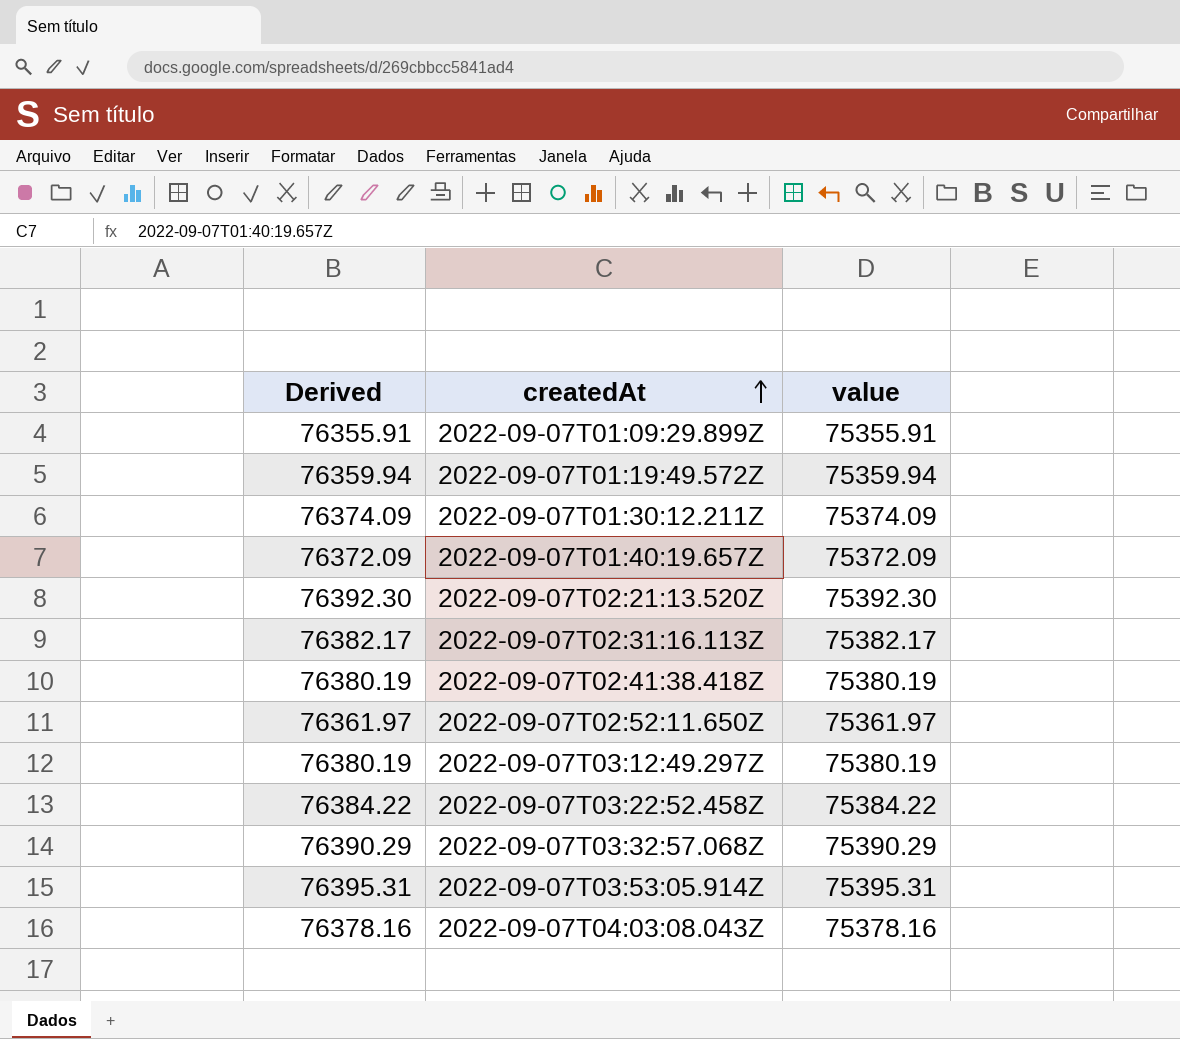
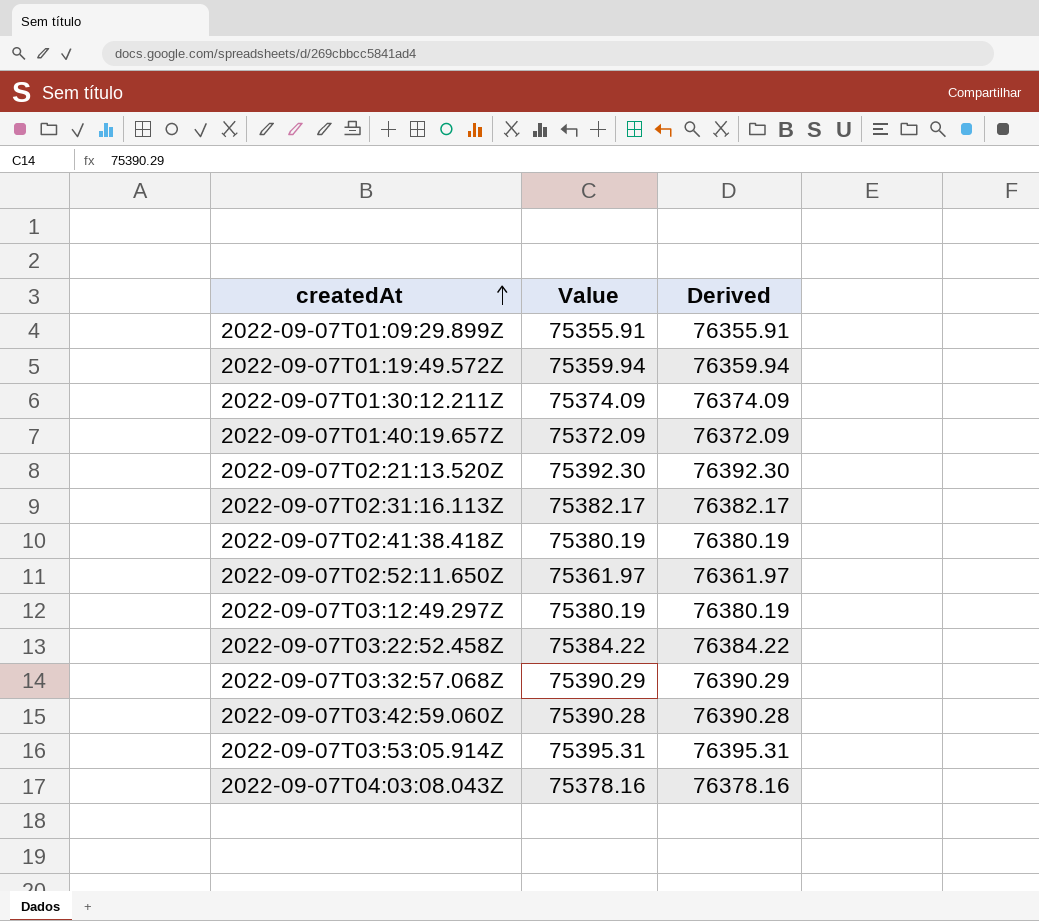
column name: value -> Value
column Derived | position: 1 -> 3
row 2022-09-07T03:42:59.060Z: none -> 75390.28 | 76390.28

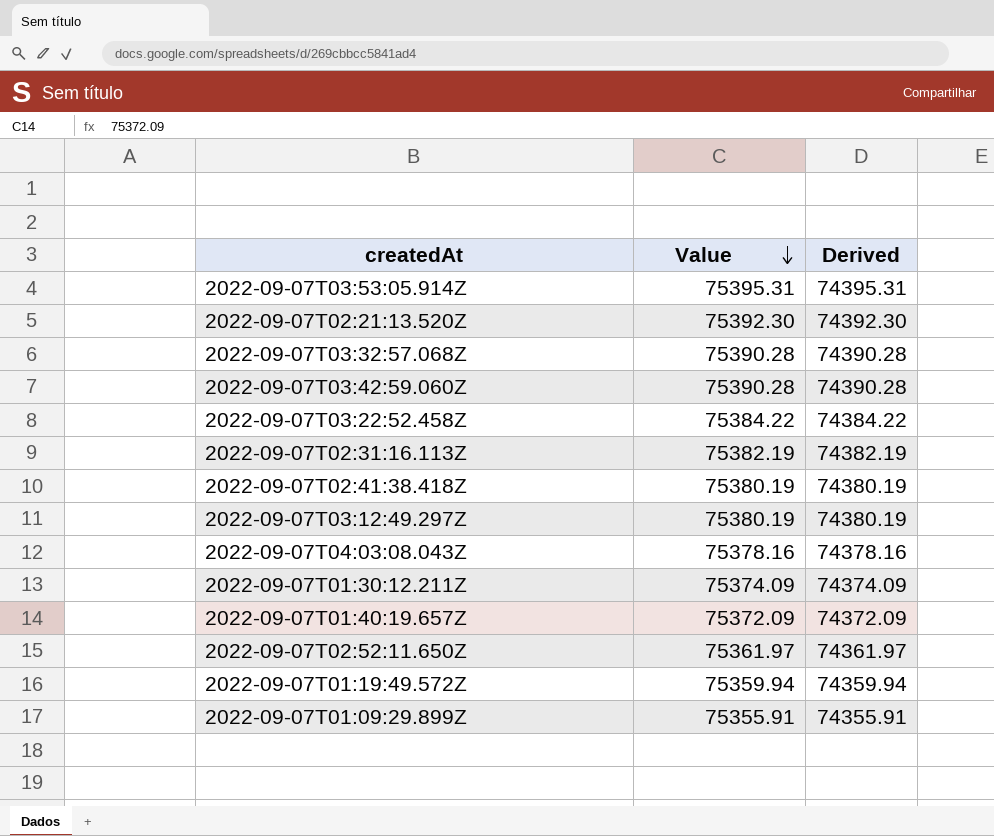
row order: createdAt ascending -> Value descending
column Derived | formula: [Value] + 1000 -> [Value] - 1000
2022-09-07T03:32:57.068Z | Value: 75390.29 -> 75390.28
2022-09-07T02:31:16.113Z | Value: 75382.17 -> 75382.19

